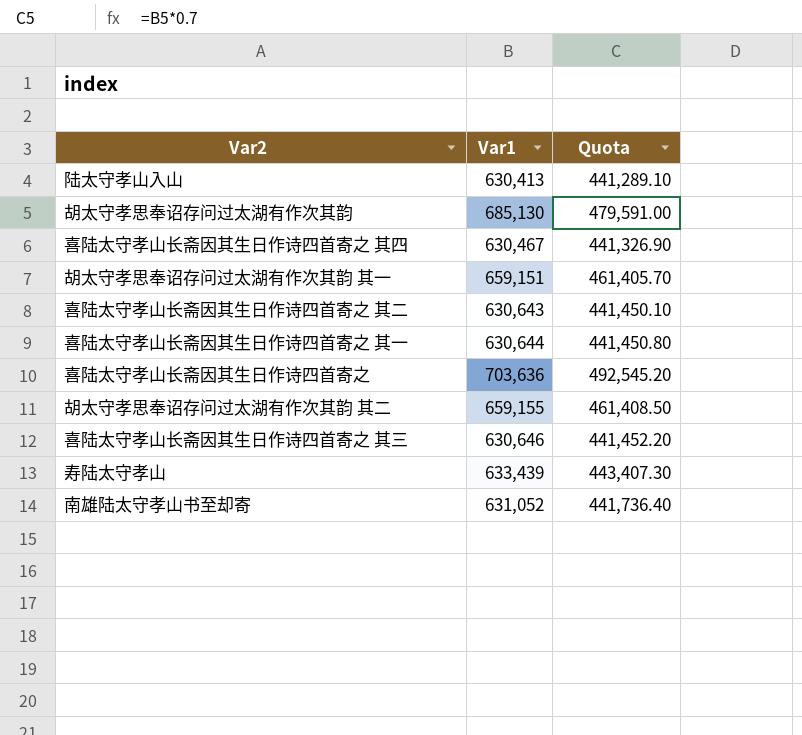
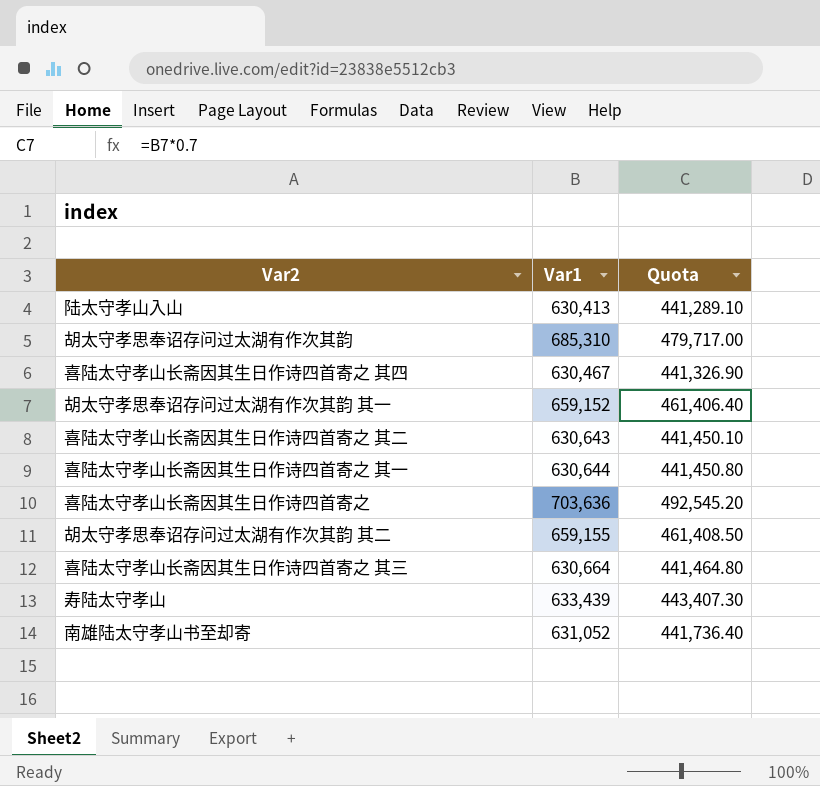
胡太守孝思奉诏存问过太湖有作次其韵 | Var1: 685,130 -> 685,310
胡太守孝思奉诏存问过太湖有作次其韵 | Quota: 479,591.00 -> 479,717.00
胡太守孝思奉诏存问过太湖有作次其韵 其一 | Var1: 659,151 -> 659,152
胡太守孝思奉诏存问过太湖有作次其韵 其一 | Quota: 461,405.70 -> 461,406.40
喜陆太守孝山长斋因其生日作诗四首寄之 其三 | Var1: 630,646 -> 630,664
喜陆太守孝山长斋因其生日作诗四首寄之 其三 | Quota: 441,452.20 -> 441,464.80

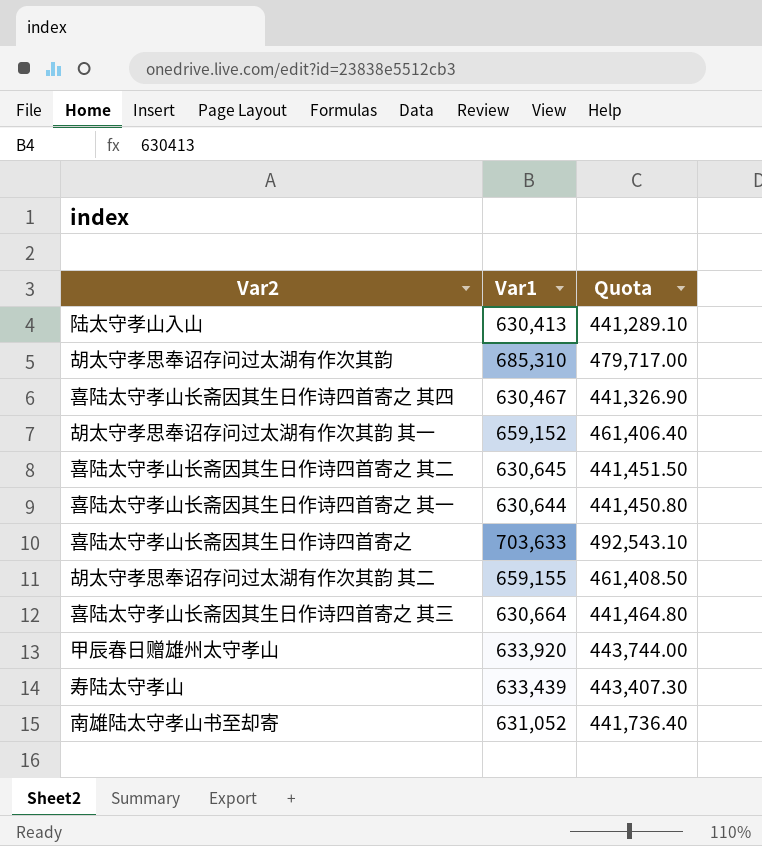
喜陆太守孝山长斋因其生日作诗四首寄之 其二 | Var1: 630,643 -> 630,645
喜陆太守孝山长斋因其生日作诗四首寄之 其二 | Quota: 441,450.10 -> 441,451.50
喜陆太守孝山长斋因其生日作诗四首寄之 | Var1: 703,636 -> 703,633
喜陆太守孝山长斋因其生日作诗四首寄之 | Quota: 492,545.20 -> 492,543.10
row 甲辰春日赠雄州太守孝山: none -> 633,920 | 443,744.00

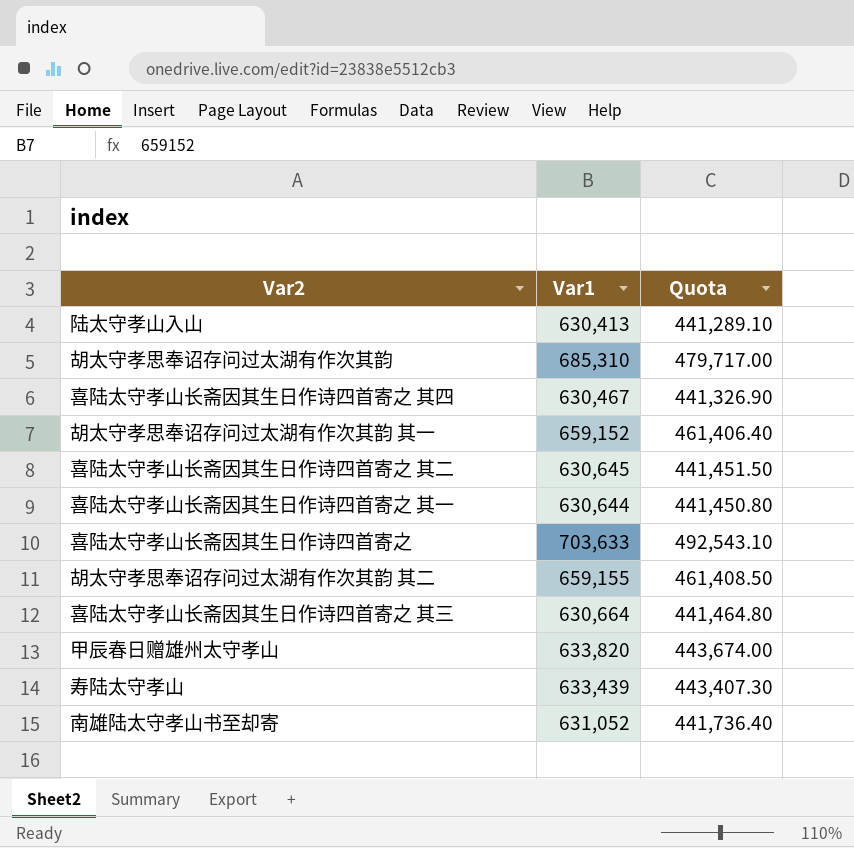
甲辰春日赠雄州太守孝山 | Var1: 633,920 -> 633,820
甲辰春日赠雄州太守孝山 | Quota: 443,744.00 -> 443,674.00

